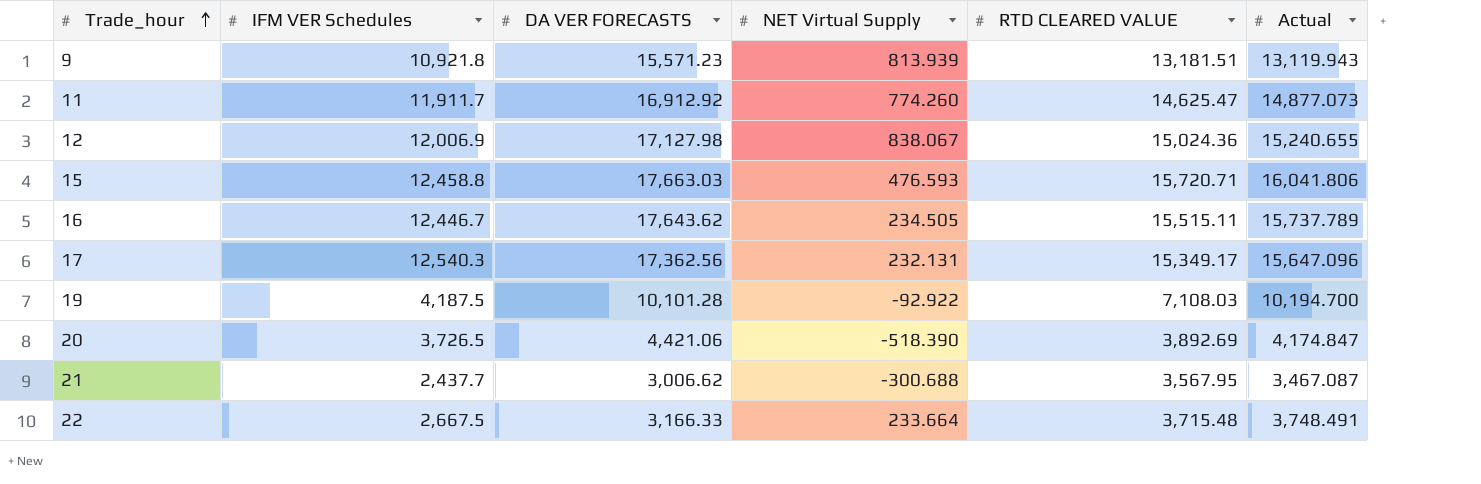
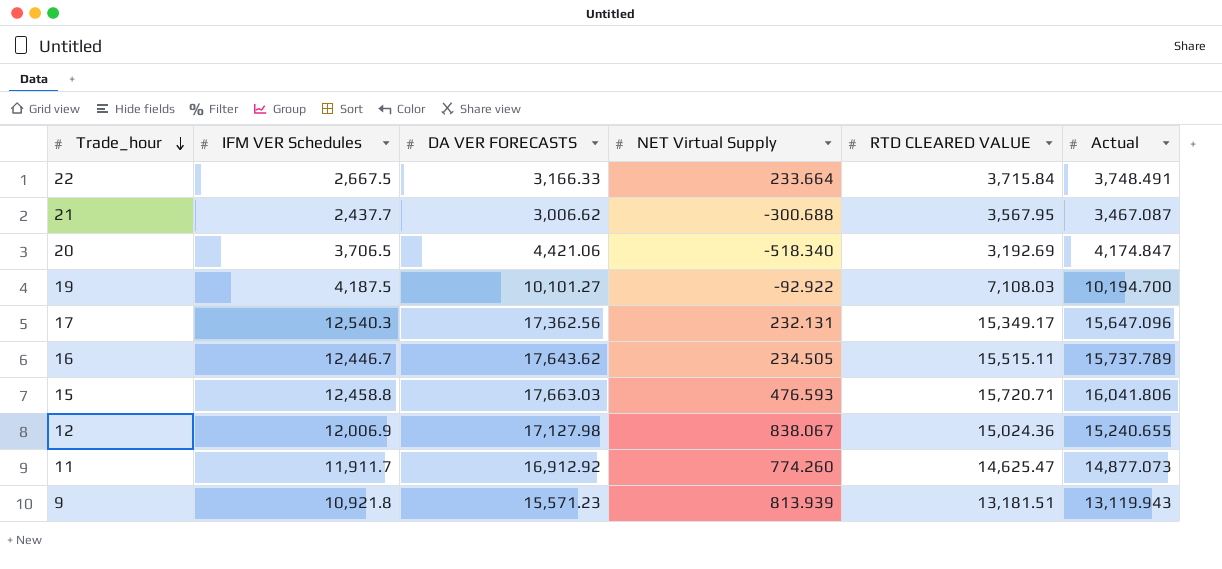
row order: Trade_hour ascending -> Trade_hour descending
22 | RTD CLEARED VALUE: 3,715.48 -> 3,715.84
20 | IFM VER Schedules: 3,726.5 -> 3,706.5
20 | NET Virtual Supply: -518.390 -> -518.340
20 | RTD CLEARED VALUE: 3,892.69 -> 3,192.69
19 | DA VER FORECASTS: 10,101.28 -> 10,101.27

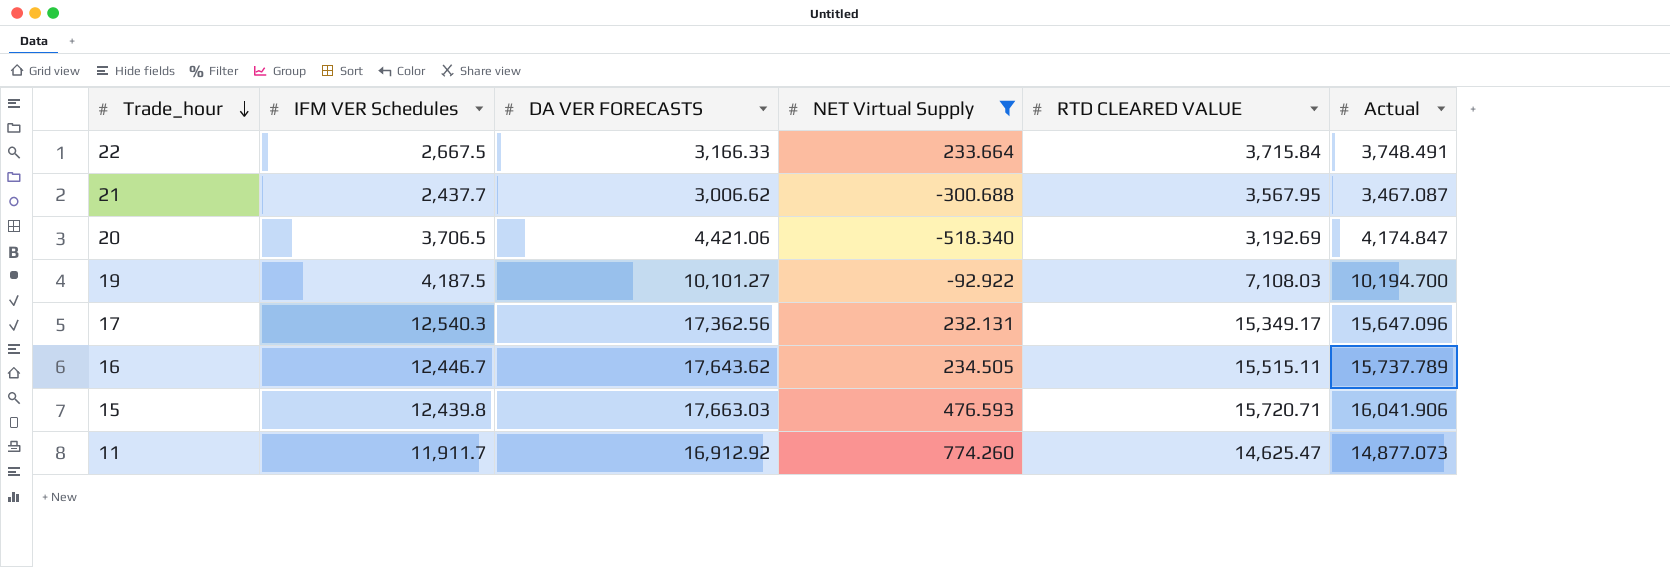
filter: none -> NET Virtual Supply <= 774.260
15 | IFM VER Schedules: 12,458.8 -> 12,439.8
15 | Actual: 16,041.806 -> 16,041.906

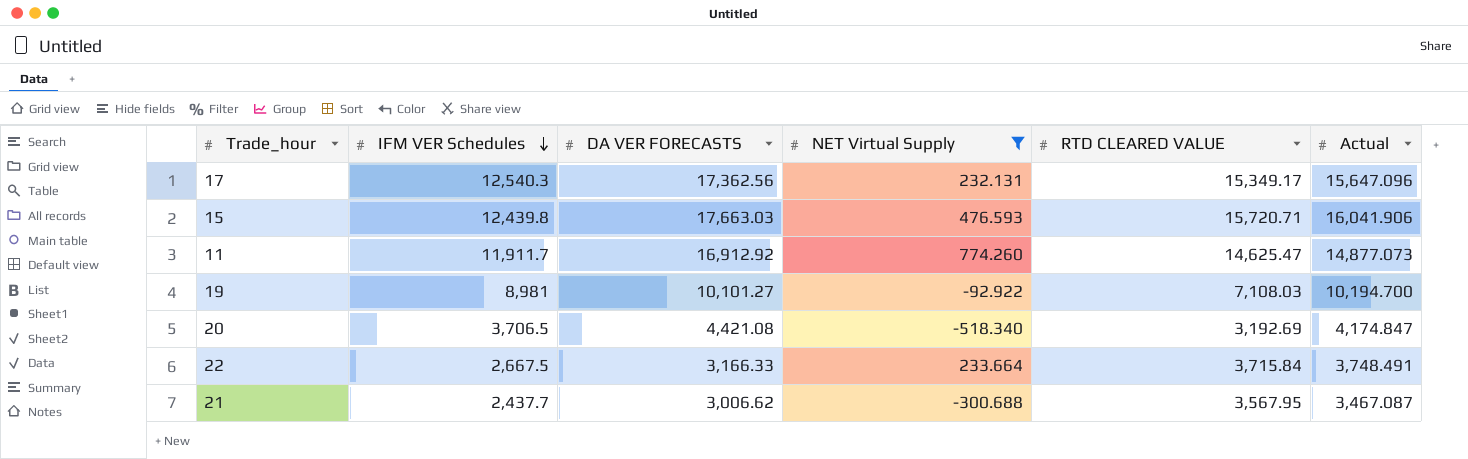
row order: Trade_hour descending -> IFM VER Schedules descending
row 16: 12,446.7 | 17,643.62 | 234.505 | 15,515.11 | 15,737.789 -> none
19 | IFM VER Schedules: 4,187.5 -> 8,981
20 | DA VER FORECASTS: 4,421.06 -> 4,421.08

